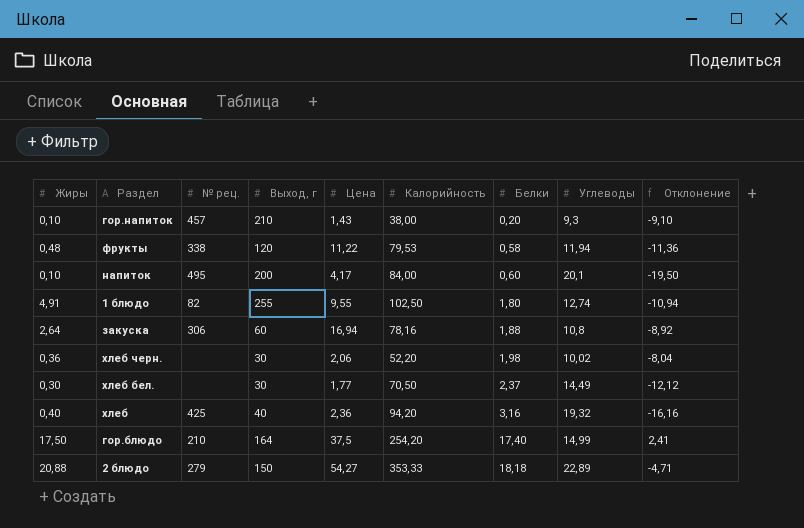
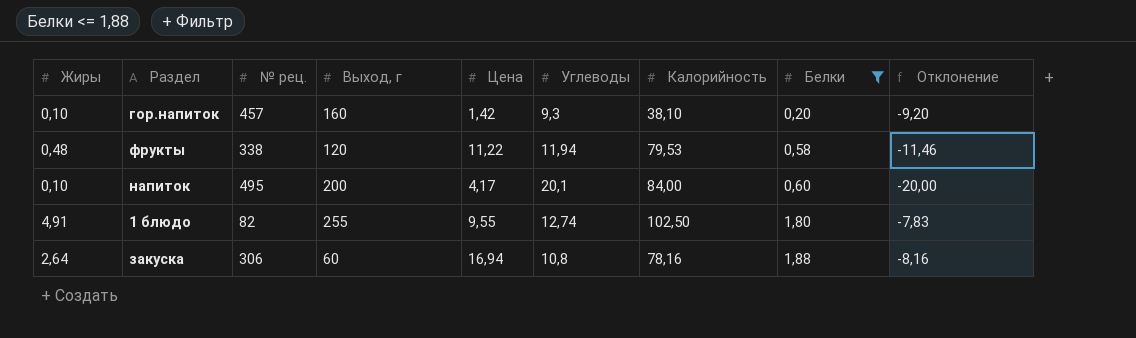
filter: none -> Белки <= 1,88
column Углеводы | position: 8 -> 6
column Отклонение | formula: [Белки] - [Углеводы] -> [Жиры] - [Углеводы]
гор.напиток | Выход, г: 210 -> 160
гор.напиток | Цена: 1,43 -> 1,42
гор.напиток | Калорийность: 38,00 -> 38,10

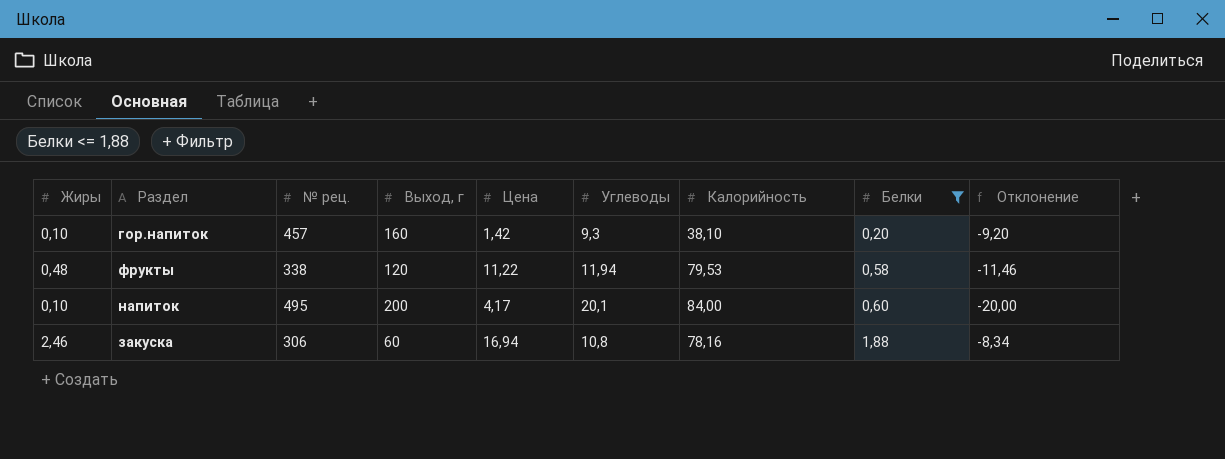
row 1 блюдо: 4,91 | 82 | 255 | 9,55 | 12,74 | 102,50 | 1,80 | -7,83 -> none
закуска | Жиры: 2,64 -> 2,46
закуска | Отклонение: -8,16 -> -8,34

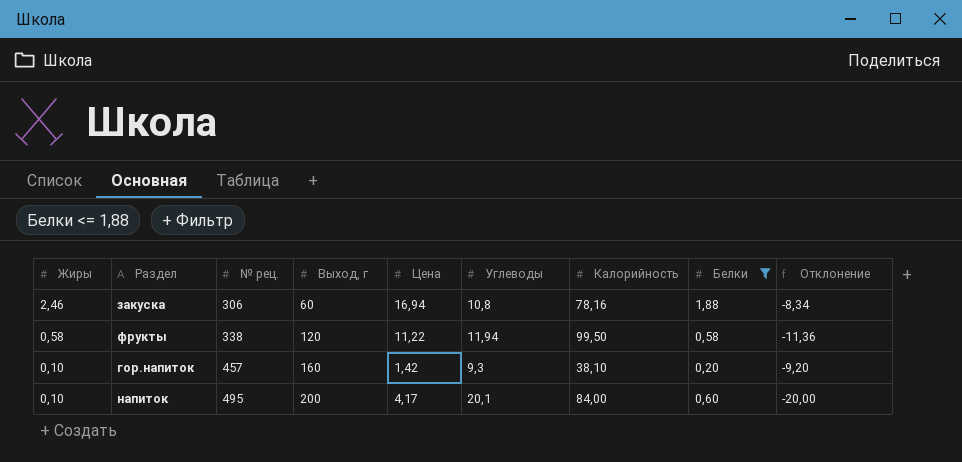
row order: Белки ascending -> Жиры descending
фрукты | Жиры: 0,48 -> 0,58
фрукты | Калорийность: 79,53 -> 99,50
фрукты | Отклонение: -11,46 -> -11,36

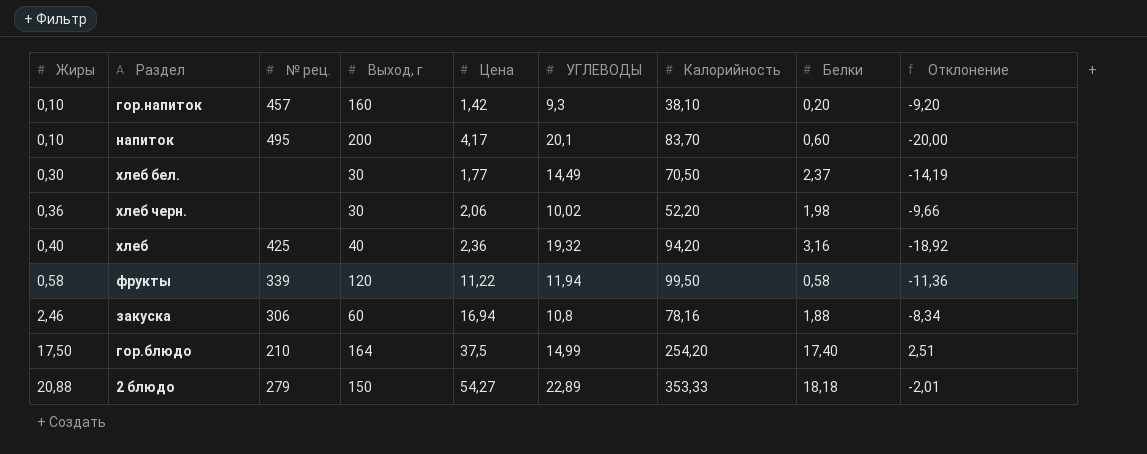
filter: Белки <= 1,88 -> none
row order: Жиры descending -> Жиры ascending
column name: Углеводы -> УГЛЕВОДЫ
напиток | Калорийность: 84,00 -> 83,70
фрукты | № рец.: 338 -> 339

